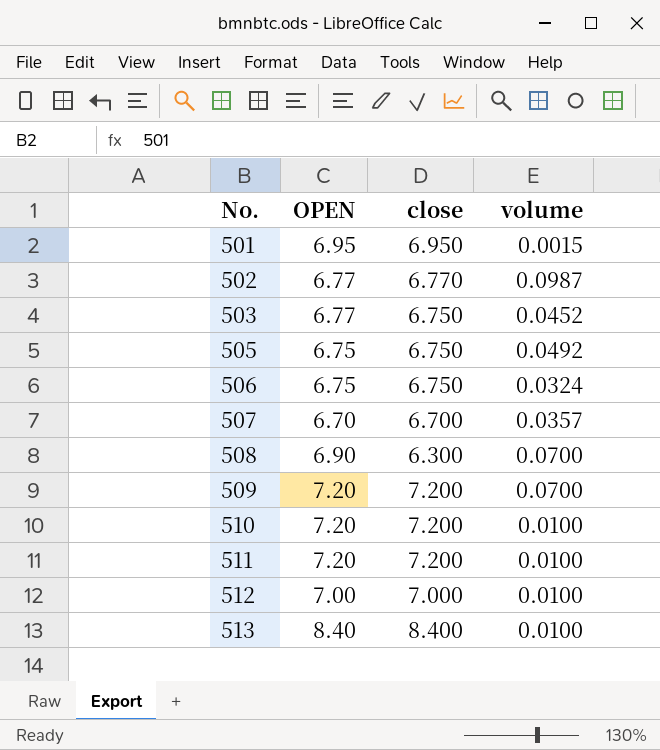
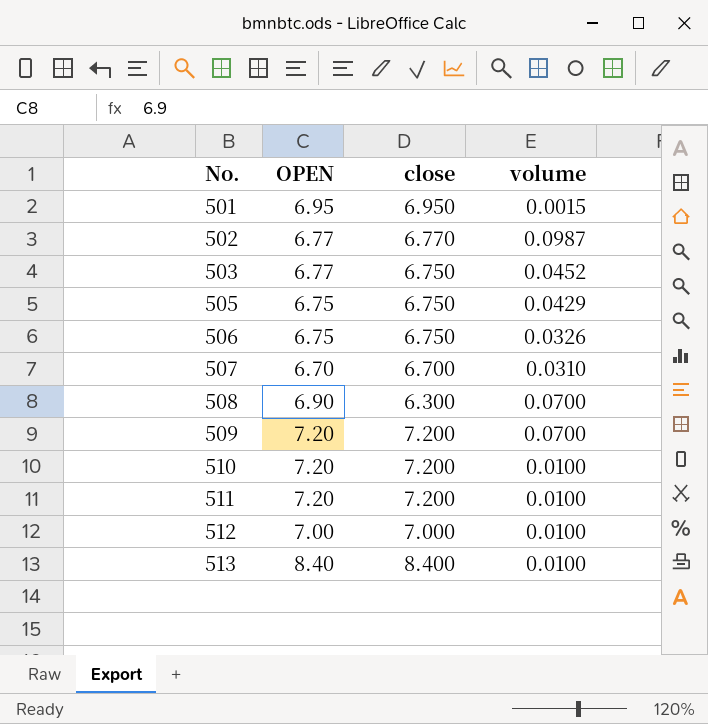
505 | volume: 0.0492 -> 0.0429
506 | volume: 0.0324 -> 0.0326
507 | volume: 0.0357 -> 0.0310

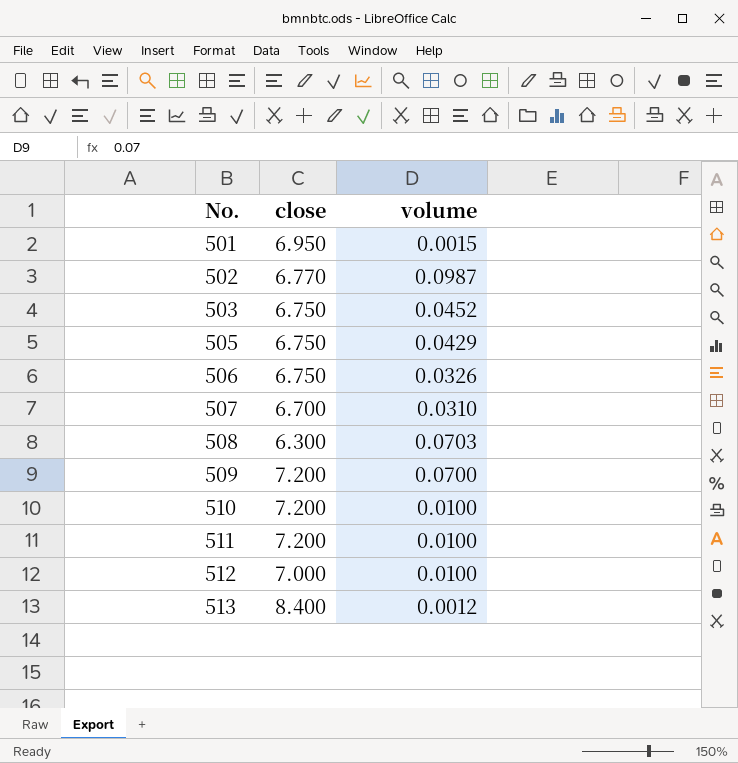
column OPEN | position: 2 -> none
508 | volume: 0.0700 -> 0.0703
513 | volume: 0.0100 -> 0.0012

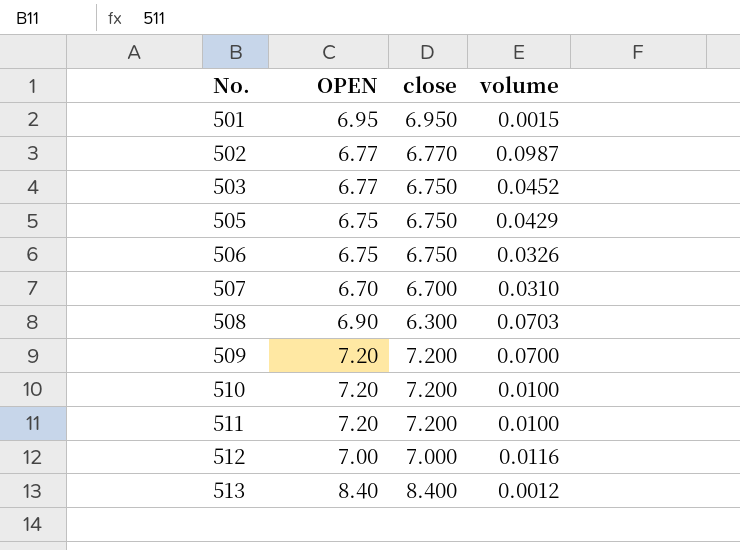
column OPEN | position: none -> 2
512 | volume: 0.0100 -> 0.0116

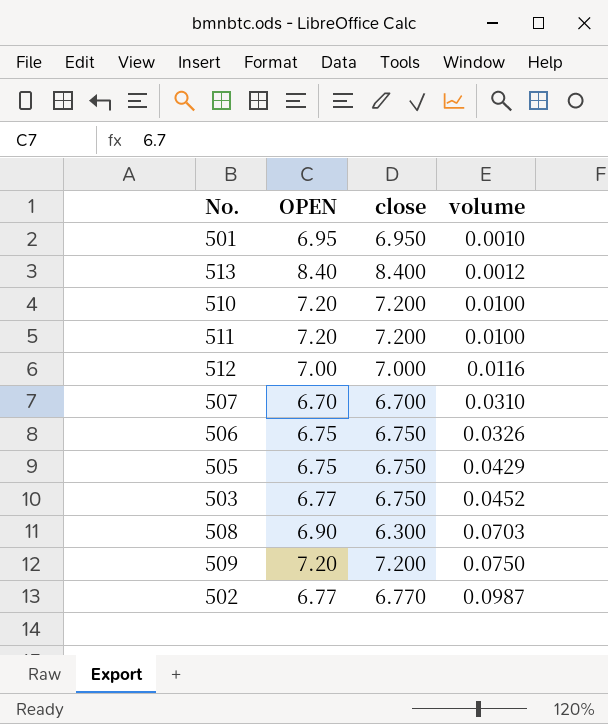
row order: No. ascending -> volume ascending
501 | volume: 0.0015 -> 0.0010
509 | volume: 0.0700 -> 0.0750

